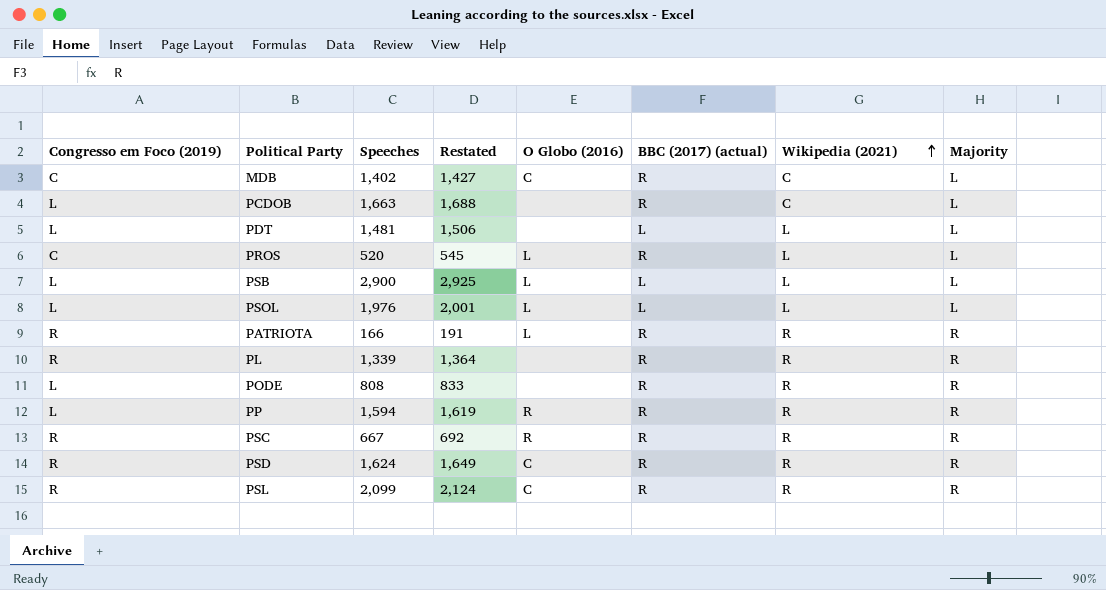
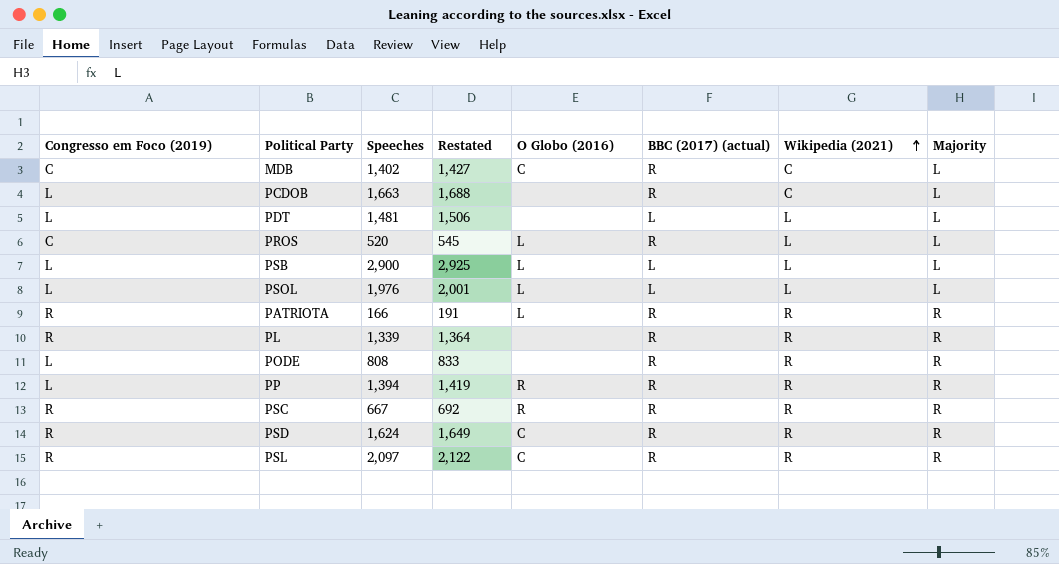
PP | Speeches: 1,594 -> 1,394
PP | Restated: 1,619 -> 1,419
PSL | Speeches: 2,099 -> 2,097
PSL | Restated: 2,124 -> 2,122

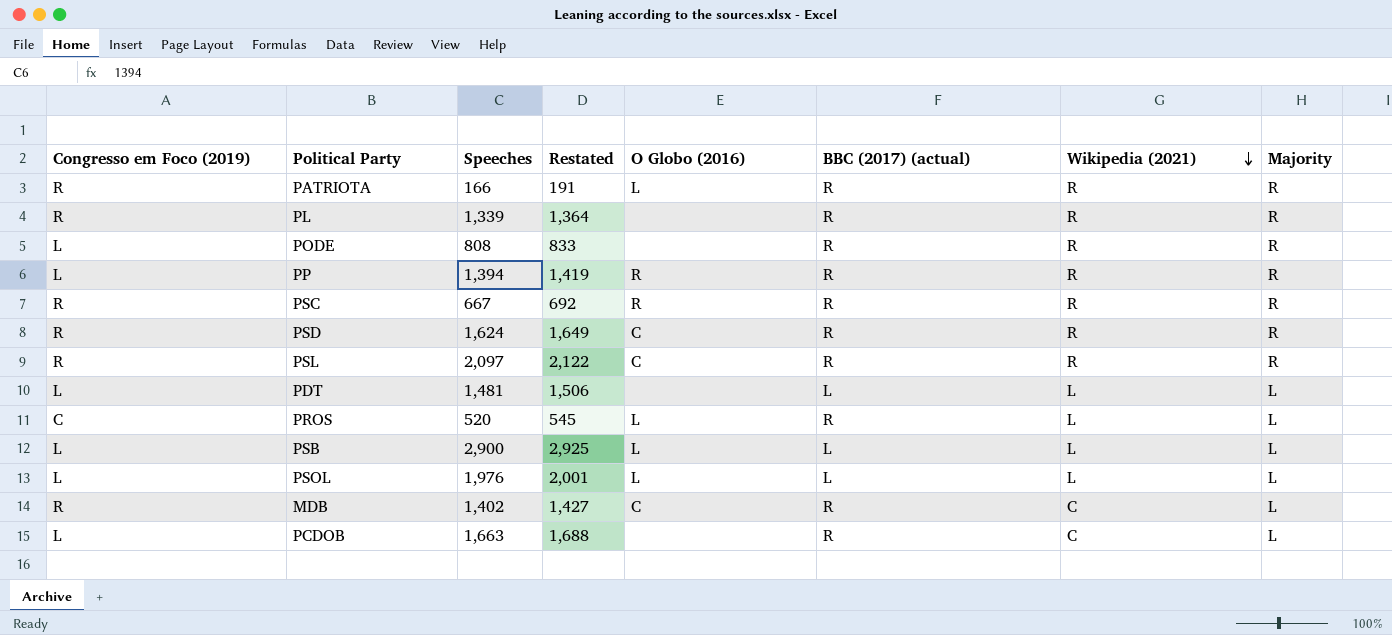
row order: Wikipedia (2021) ascending -> Wikipedia (2021) descending
MDB | Congresso em Foco (2019): C -> R

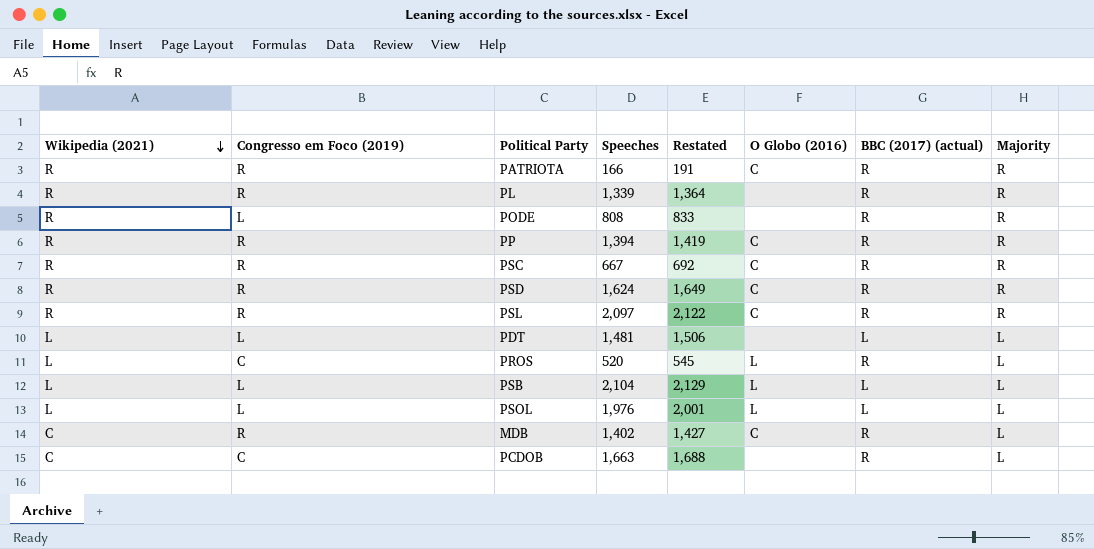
column Wikipedia (2021) | position: 7 -> 1
PATRIOTA | O Globo (2016): L -> C
PP | Congresso em Foco (2019): L -> R
PP | O Globo (2016): R -> C
PSC | O Globo (2016): R -> C
PSB | Speeches: 2,900 -> 2,104
PSB | Restated: 2,925 -> 2,129
PCDOB | Congresso em Foco (2019): L -> C

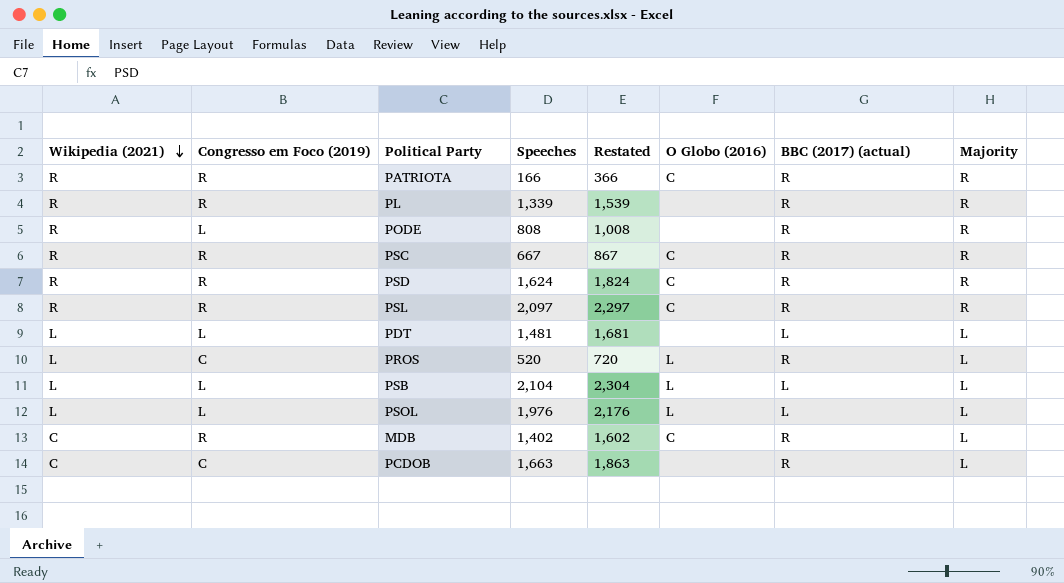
column Restated | formula: [Speeches] + 25 -> [Speeches] + 200
row PP: R | R | 1,394 | 1,419 | C | R | R -> none

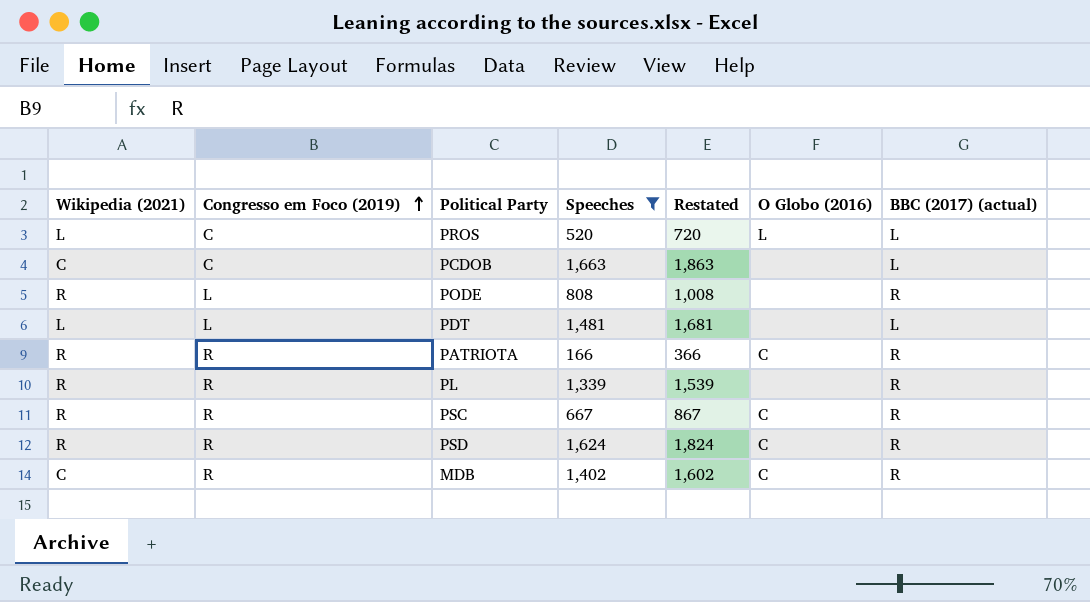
filter: none -> Speeches <= 1,663
row order: Wikipedia (2021) descending -> Congresso em Foco (2019) ascending
column Majority | position: 8 -> none
PROS | BBC (2017) (actual): R -> L
PCDOB | BBC (2017) (actual): R -> L

